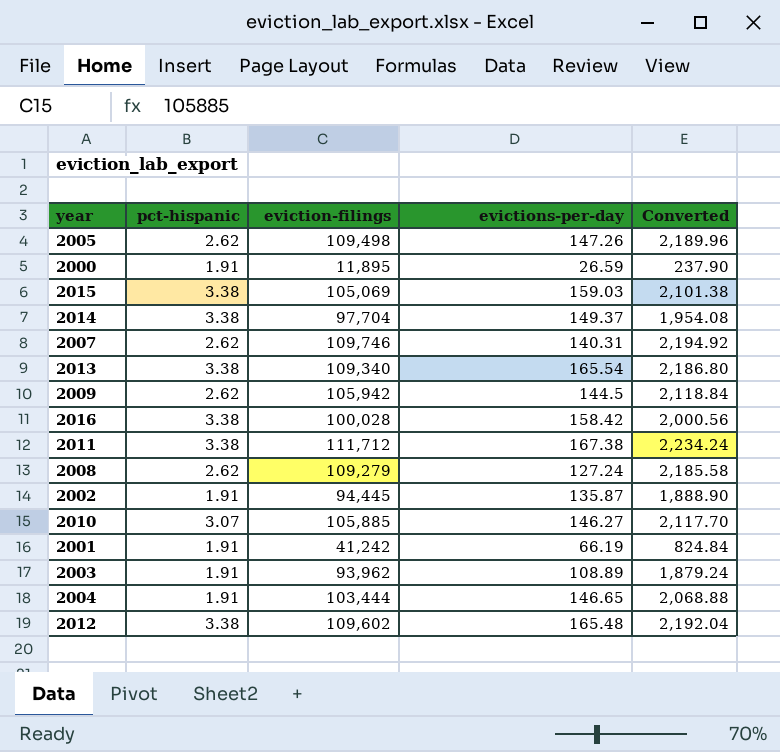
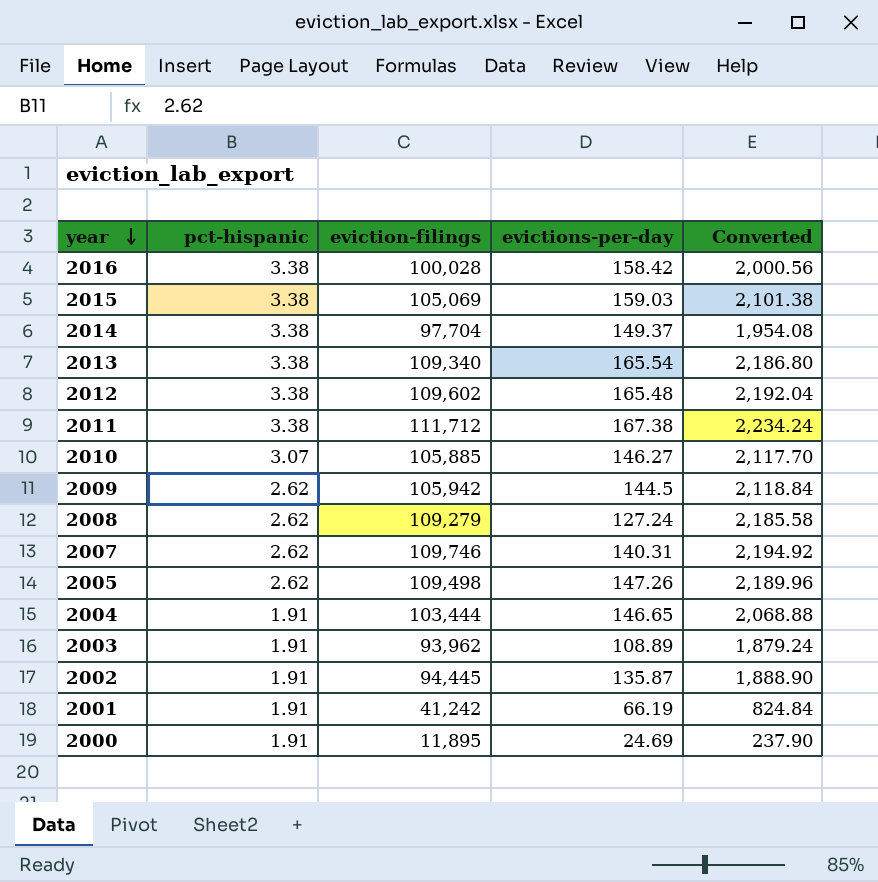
row order: none -> year descending
2000 | evictions-per-day: 26.59 -> 24.69

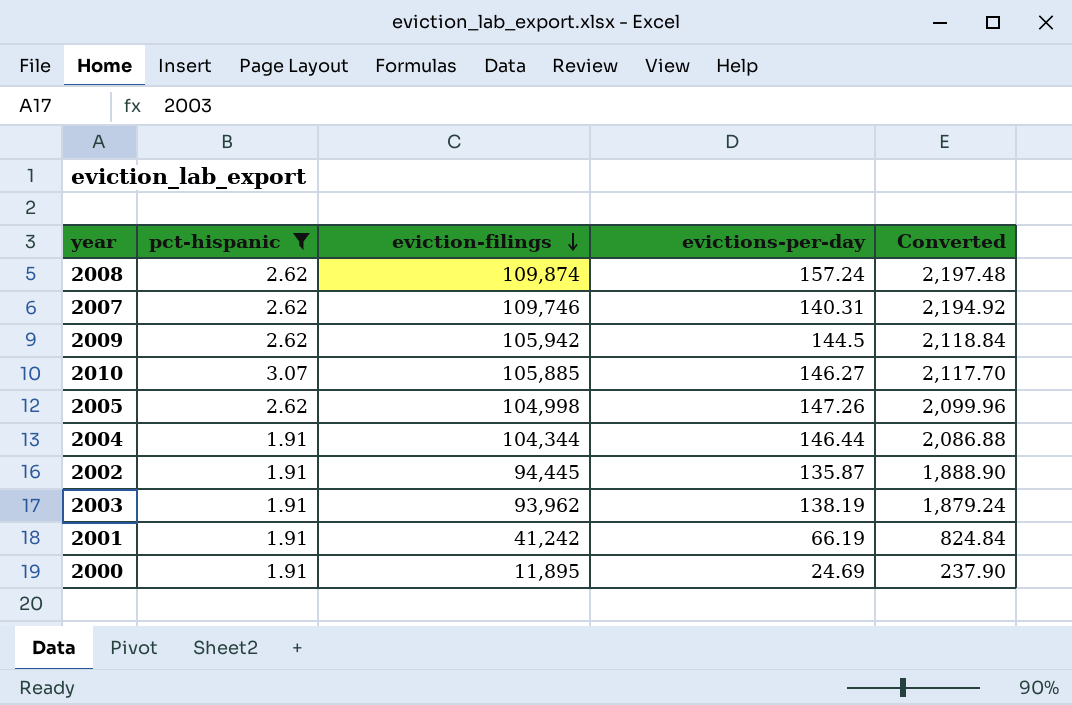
filter: none -> pct-hispanic != 3.38
row order: year descending -> eviction-filings descending
2008 | eviction-filings: 109,279 -> 109,874
2008 | evictions-per-day: 127.24 -> 157.24
2008 | Converted: 2,185.58 -> 2,197.48
2005 | eviction-filings: 109,498 -> 104,998
2005 | Converted: 2,189.96 -> 2,099.96
2004 | eviction-filings: 103,444 -> 104,344
2004 | evictions-per-day: 146.65 -> 146.44
2004 | Converted: 2,068.88 -> 2,086.88
2003 | evictions-per-day: 108.89 -> 138.19

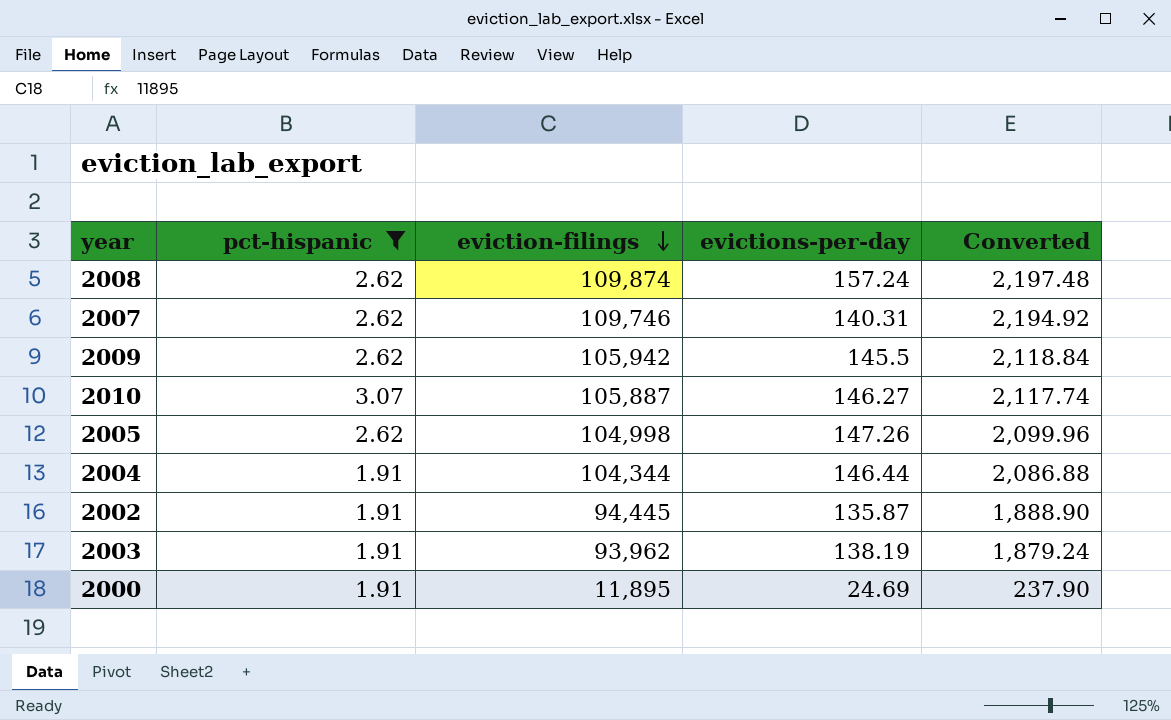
row 2001: 1.91 | 41,242 | 66.19 | 824.84 -> none
2009 | evictions-per-day: 144.5 -> 145.5
2010 | eviction-filings: 105,885 -> 105,887
2010 | Converted: 2,117.70 -> 2,117.74

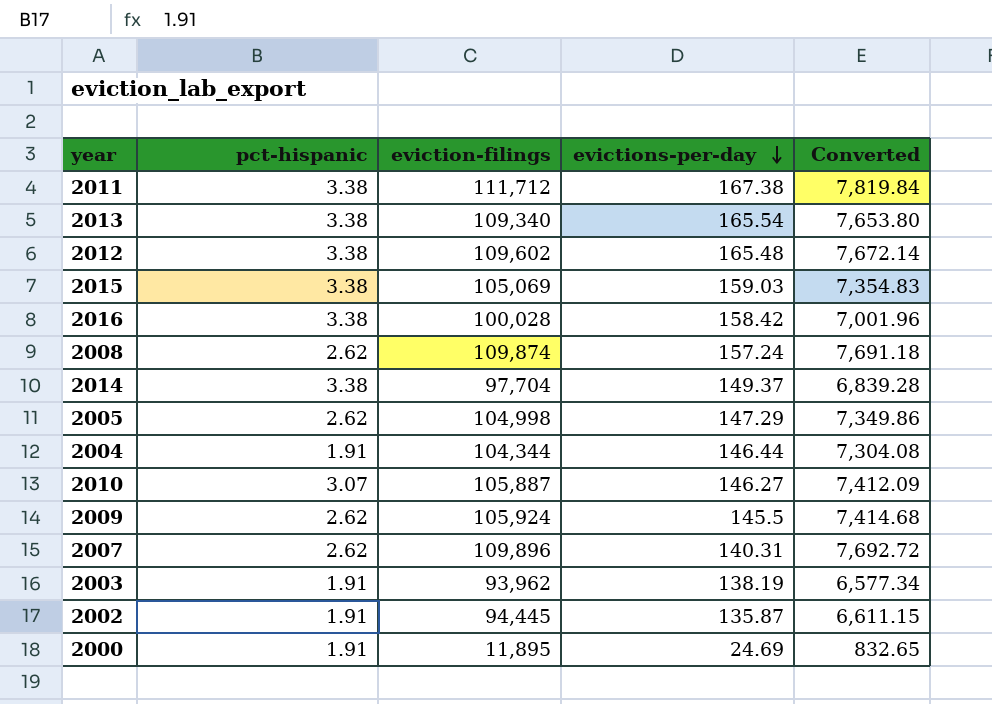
filter: pct-hispanic != 3.38 -> none
row order: eviction-filings descending -> evictions-per-day descending
column Converted | formula: [eviction-filings] * 0.02 -> [eviction-filings] * 0.07
2005 | evictions-per-day: 147.26 -> 147.29
2009 | eviction-filings: 105,942 -> 105,924
2007 | eviction-filings: 109,746 -> 109,896

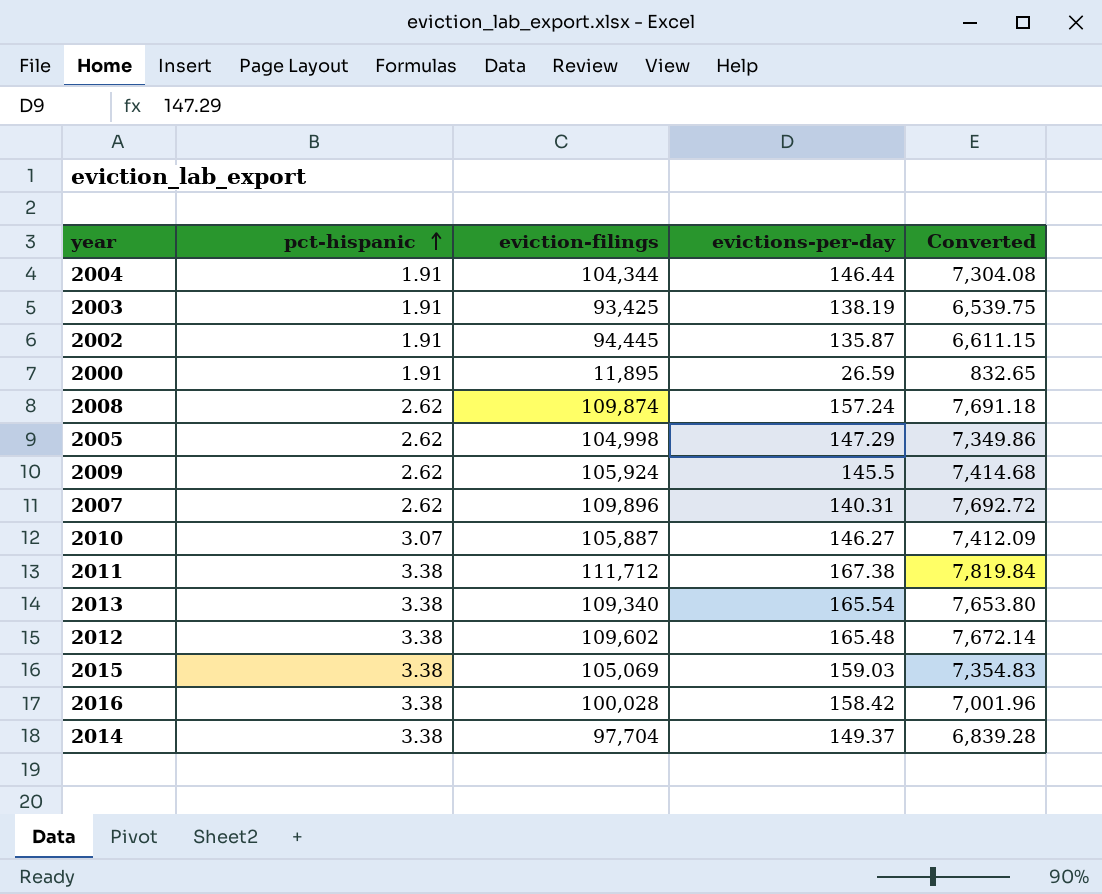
row order: evictions-per-day descending -> pct-hispanic ascending
2003 | eviction-filings: 93,962 -> 93,425
2003 | Converted: 6,577.34 -> 6,539.75
2000 | evictions-per-day: 24.69 -> 26.59

